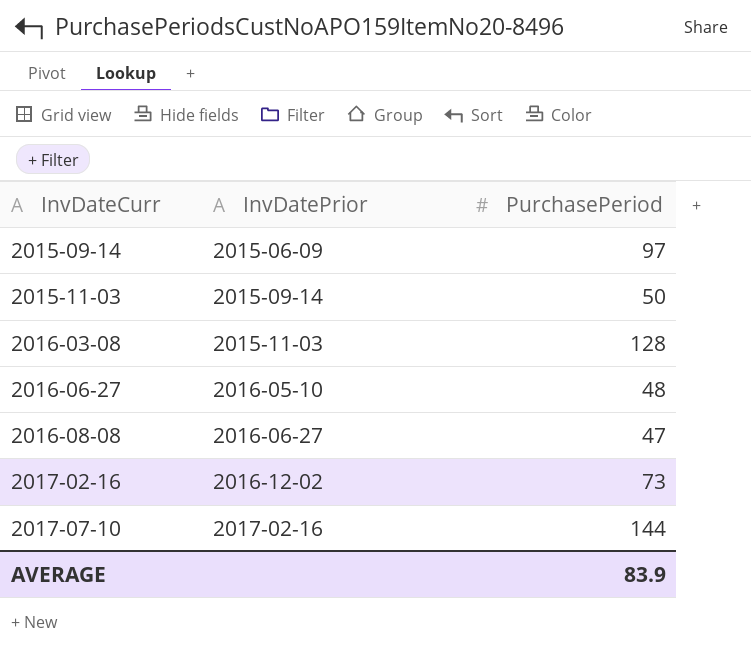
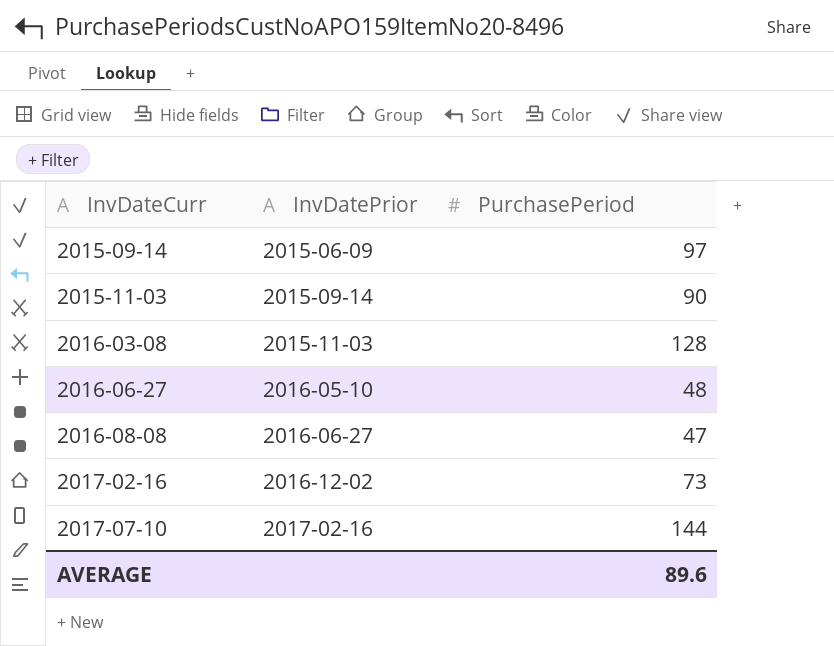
2015-11-03 | PurchasePeriod: 50 -> 90
AVERAGE | PurchasePeriod: 83.9 -> 89.6

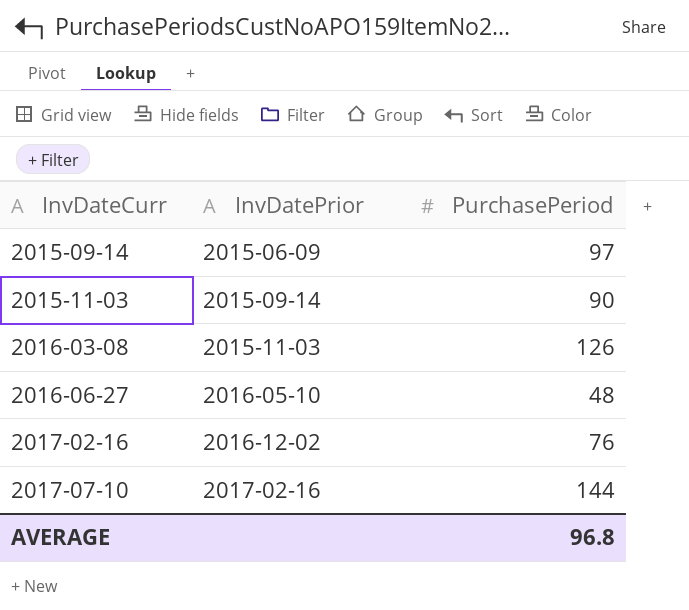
row 2016-08-08: 2016-06-27 | 47 -> none
2016-03-08 | PurchasePeriod: 128 -> 126
2017-02-16 | PurchasePeriod: 73 -> 76
AVERAGE | PurchasePeriod: 89.6 -> 96.8

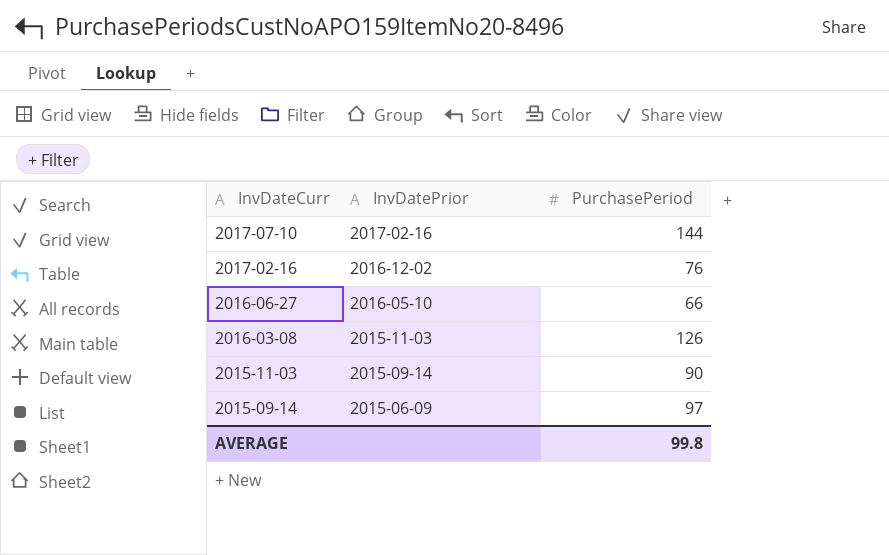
row order: InvDateCurr ascending -> InvDateCurr descending
2016-06-27 | PurchasePeriod: 48 -> 66
AVERAGE | PurchasePeriod: 96.8 -> 99.8

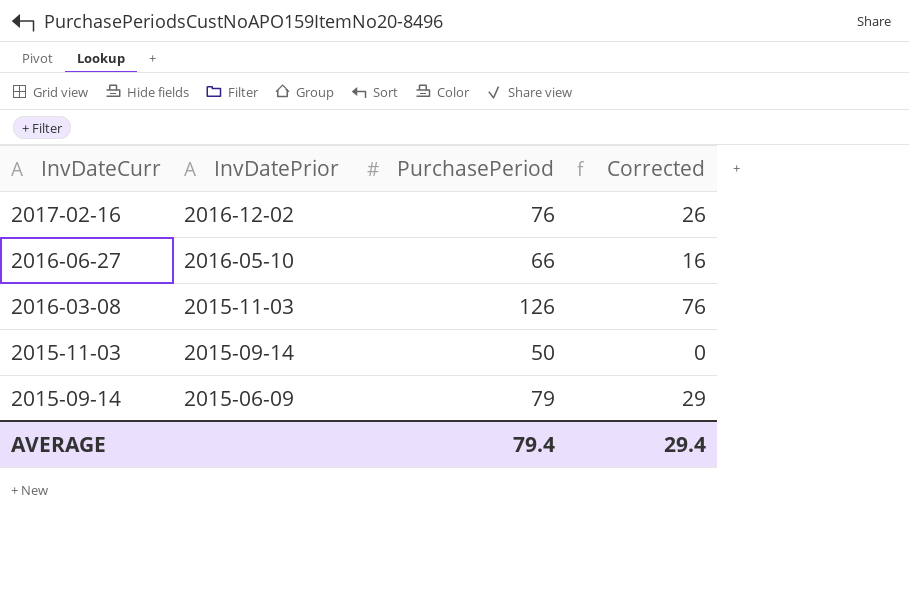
column Corrected | formula: none -> [PurchasePeriod] - 50
row 2017-07-10: 2017-02-16 | 144 -> none
2015-11-03 | PurchasePeriod: 90 -> 50
2015-09-14 | PurchasePeriod: 97 -> 79
AVERAGE | PurchasePeriod: 99.8 -> 79.4

